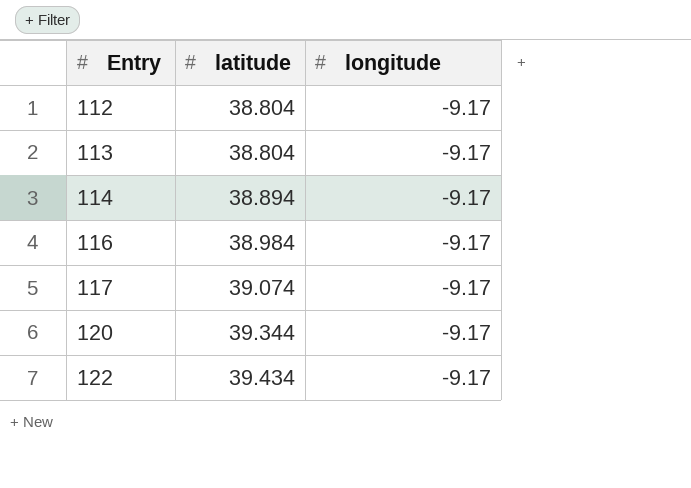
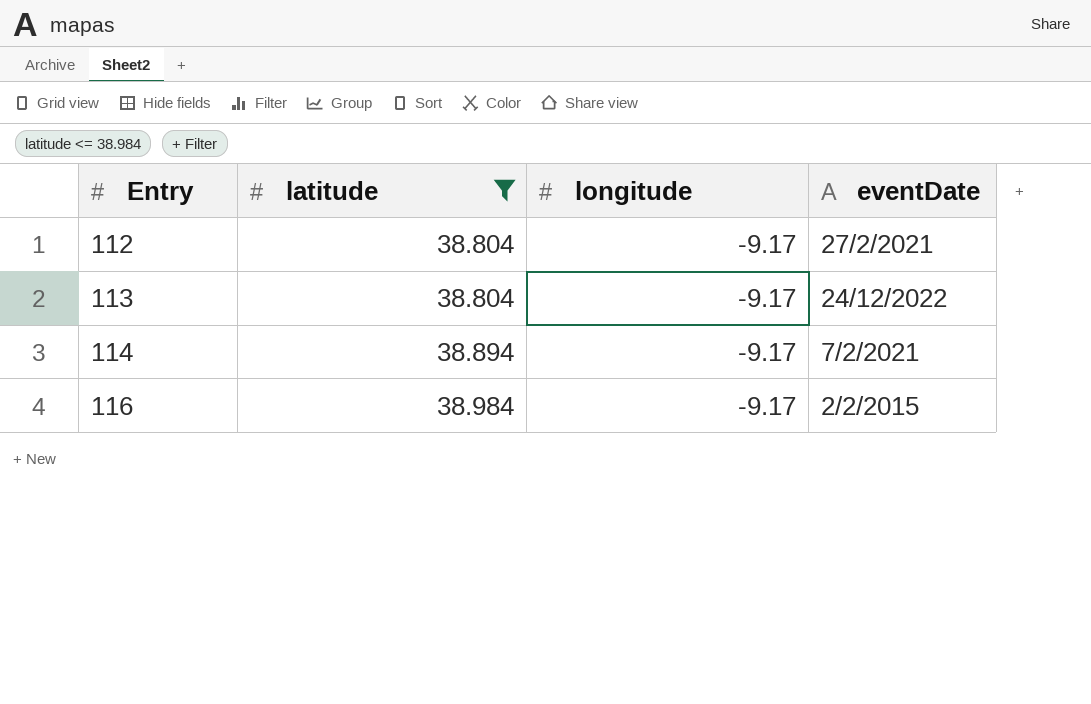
filter: none -> latitude <= 38.984
column eventDate | position: none -> 4

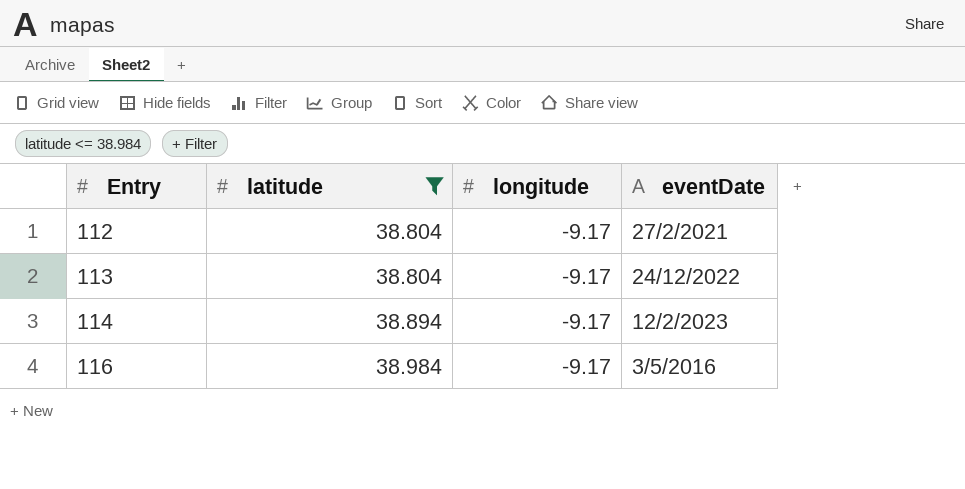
114 | eventDate: 7/2/2021 -> 12/2/2023
116 | eventDate: 2/2/2015 -> 3/5/2016

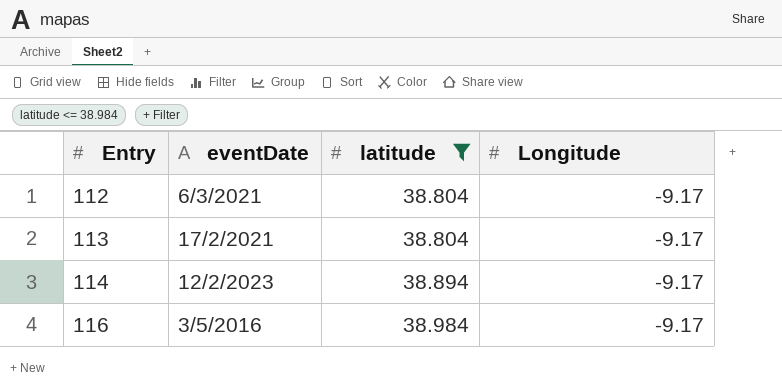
column eventDate | position: 4 -> 2
column name: longitude -> Longitude
112 | eventDate: 27/2/2021 -> 6/3/2021
113 | eventDate: 24/12/2022 -> 17/2/2021

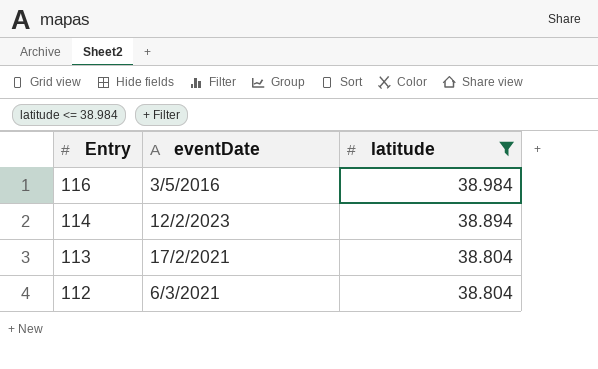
row order: Entry ascending -> Entry descending
column Longitude | position: 4 -> none

